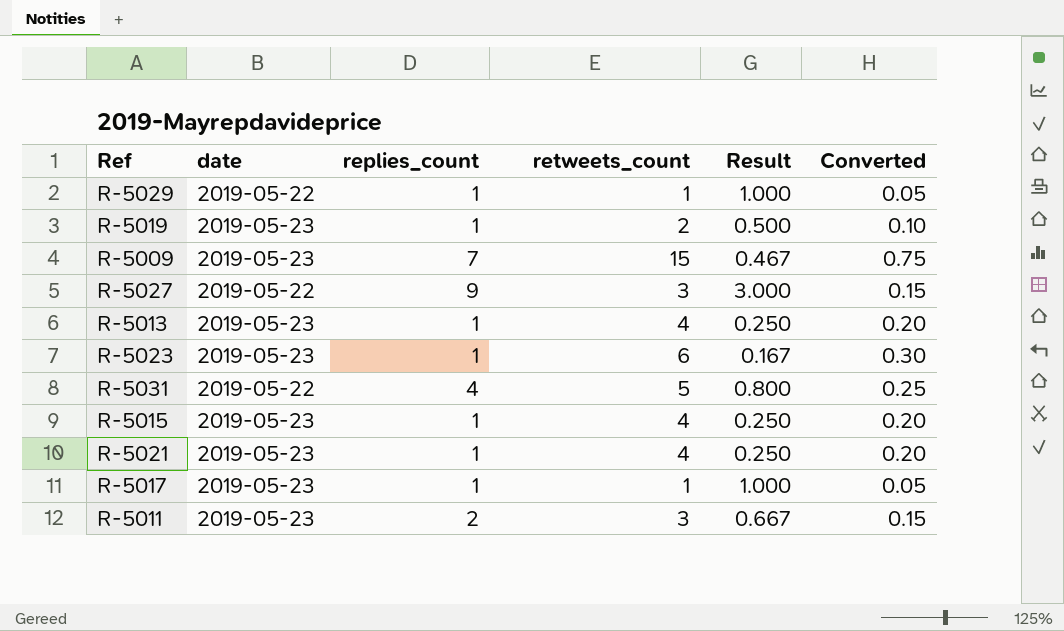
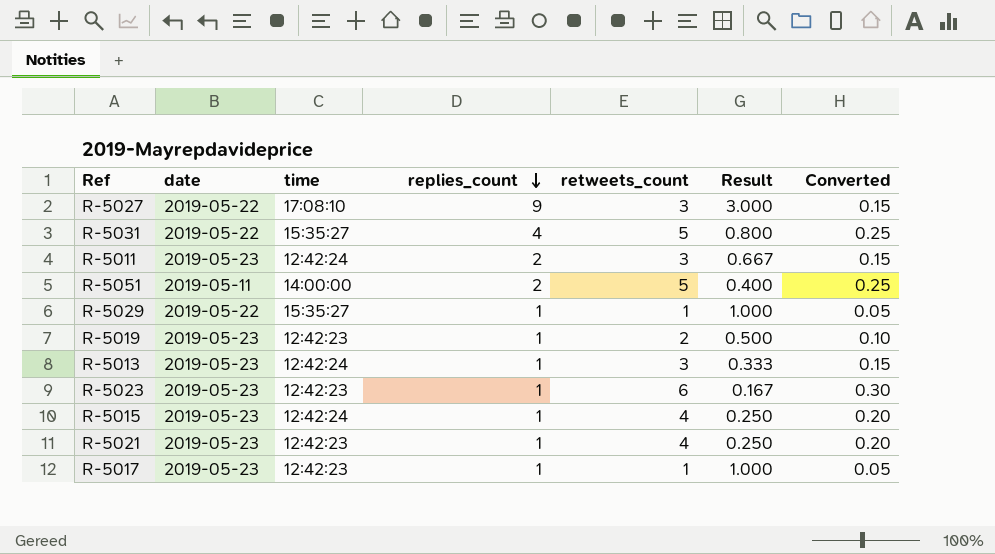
row order: none -> replies_count descending
column time | position: none -> 3
row R-5009: 2019-05-23 | 7 | 15 | 0.467 | 0.75 -> none
row R-5051: none -> 2019-05-11 | 14:00:00 | 2 | 5 | 0.400 | 0.25
R-5013 | retweets_count: 4 -> 3
R-5013 | Result: 0.250 -> 0.333
R-5013 | Converted: 0.20 -> 0.15

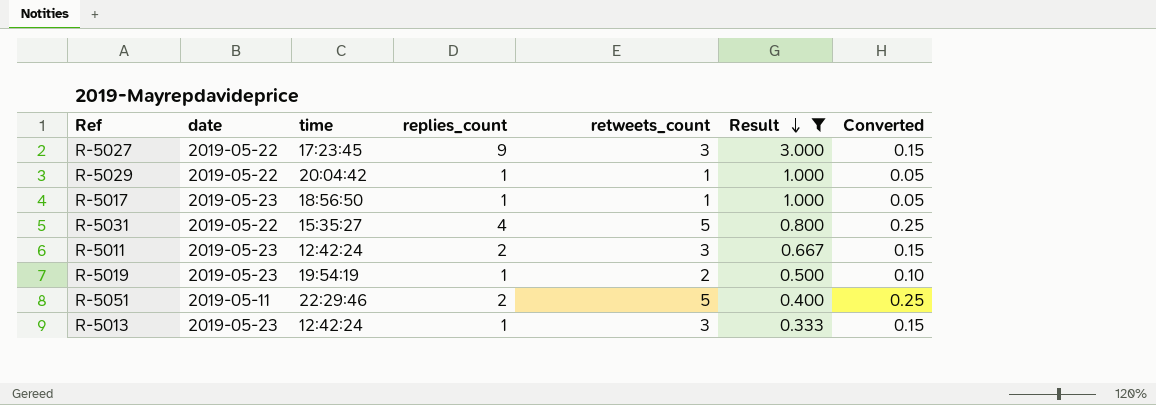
filter: none -> Result >= 0.333
row order: replies_count descending -> Result descending
R-5027 | time: 17:08:10 -> 17:23:45
R-5029 | time: 15:35:27 -> 20:04:42
R-5017 | time: 12:42:23 -> 18:56:50
R-5019 | time: 12:42:23 -> 19:54:19
R-5051 | time: 14:00:00 -> 22:29:46

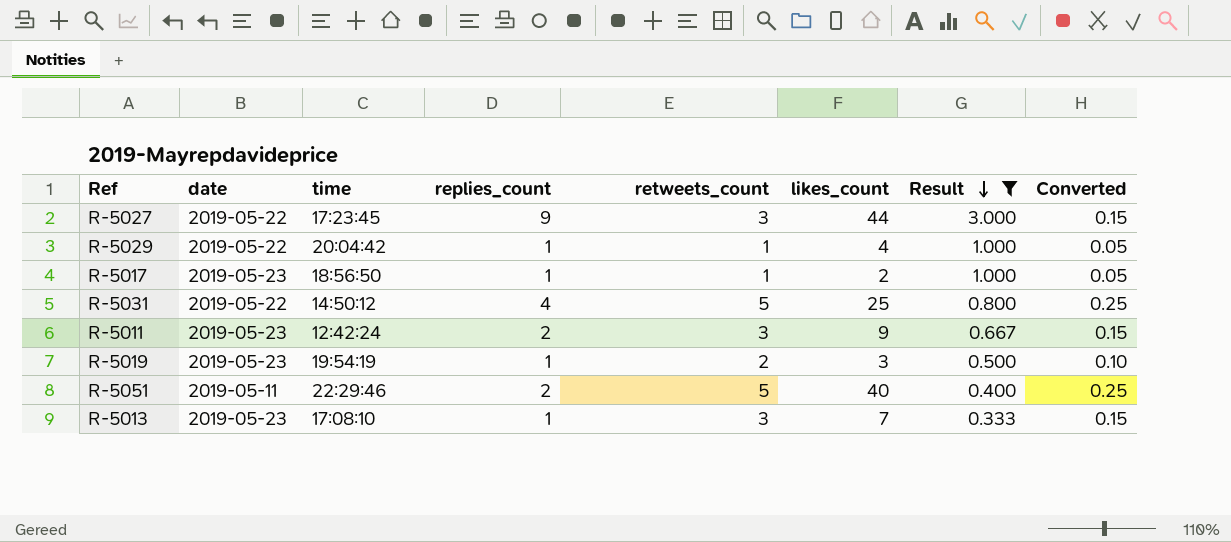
column likes_count | position: none -> 6
R-5031 | time: 15:35:27 -> 14:50:12
R-5013 | time: 12:42:24 -> 17:08:10

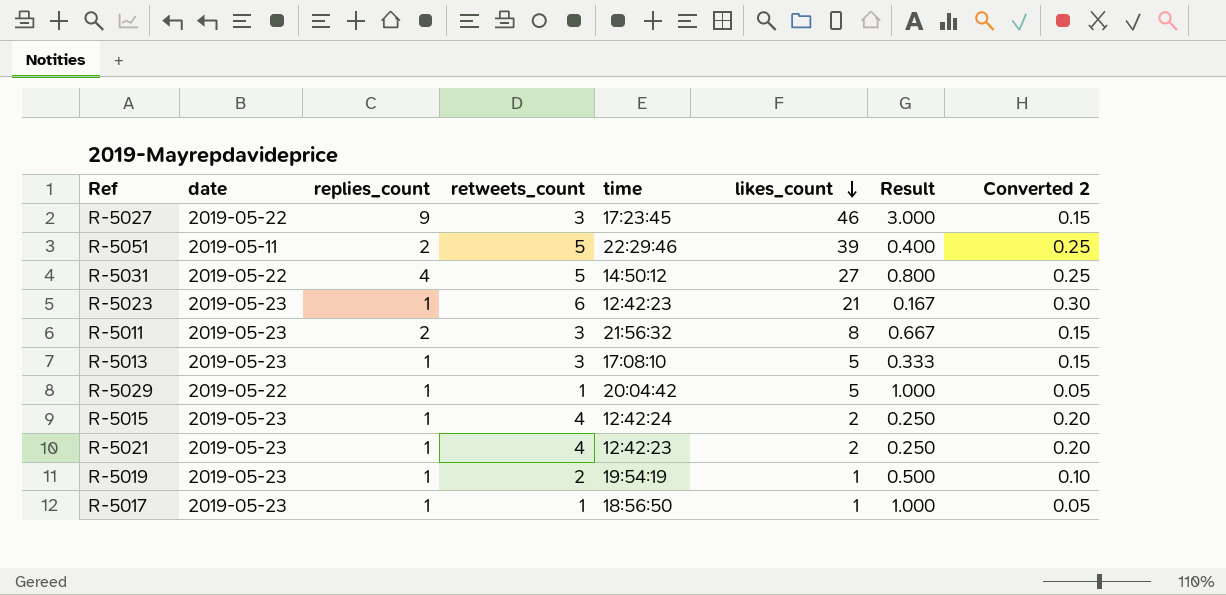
filter: Result >= 0.333 -> none
row order: Result descending -> likes_count descending
column time | position: 3 -> 5
column name: Converted -> Converted 2
R-5027 | likes_count: 44 -> 46
R-5051 | likes_count: 40 -> 39
R-5031 | likes_count: 25 -> 27
R-5011 | time: 12:42:24 -> 21:56:32
R-5011 | likes_count: 9 -> 8
R-5013 | likes_count: 7 -> 5
R-5029 | likes_count: 4 -> 5
R-5019 | likes_count: 3 -> 1
R-5017 | likes_count: 2 -> 1

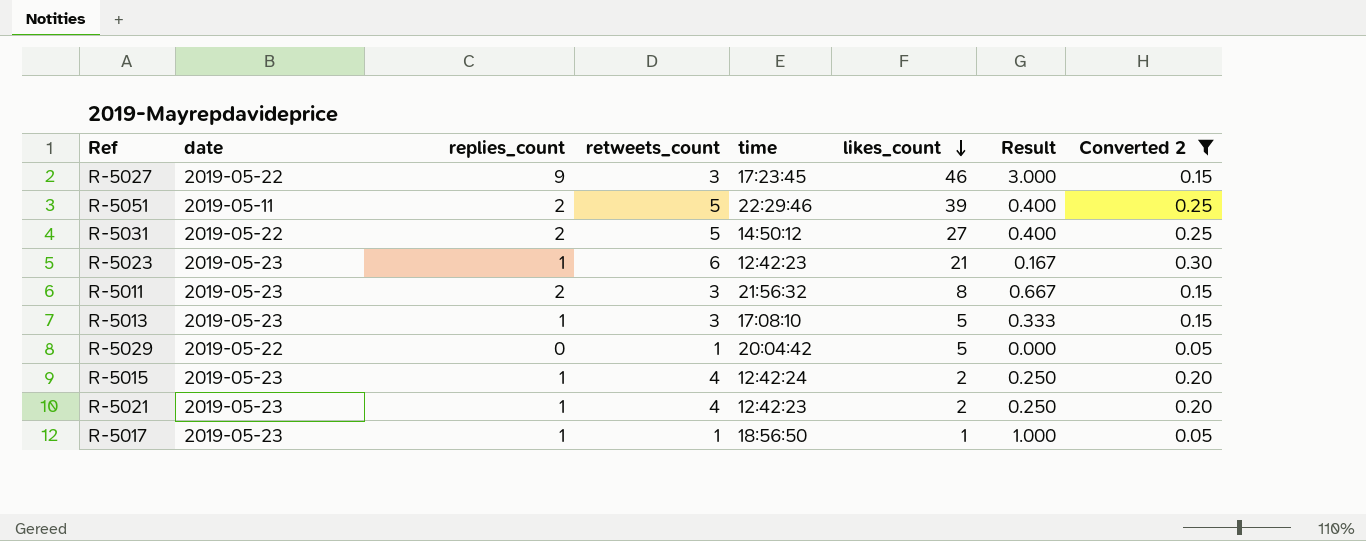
filter: none -> Converted 2 != 0.10
R-5031 | replies_count: 4 -> 2
R-5031 | Result: 0.800 -> 0.400
R-5029 | replies_count: 1 -> 0
R-5029 | Result: 1.000 -> 0.000

